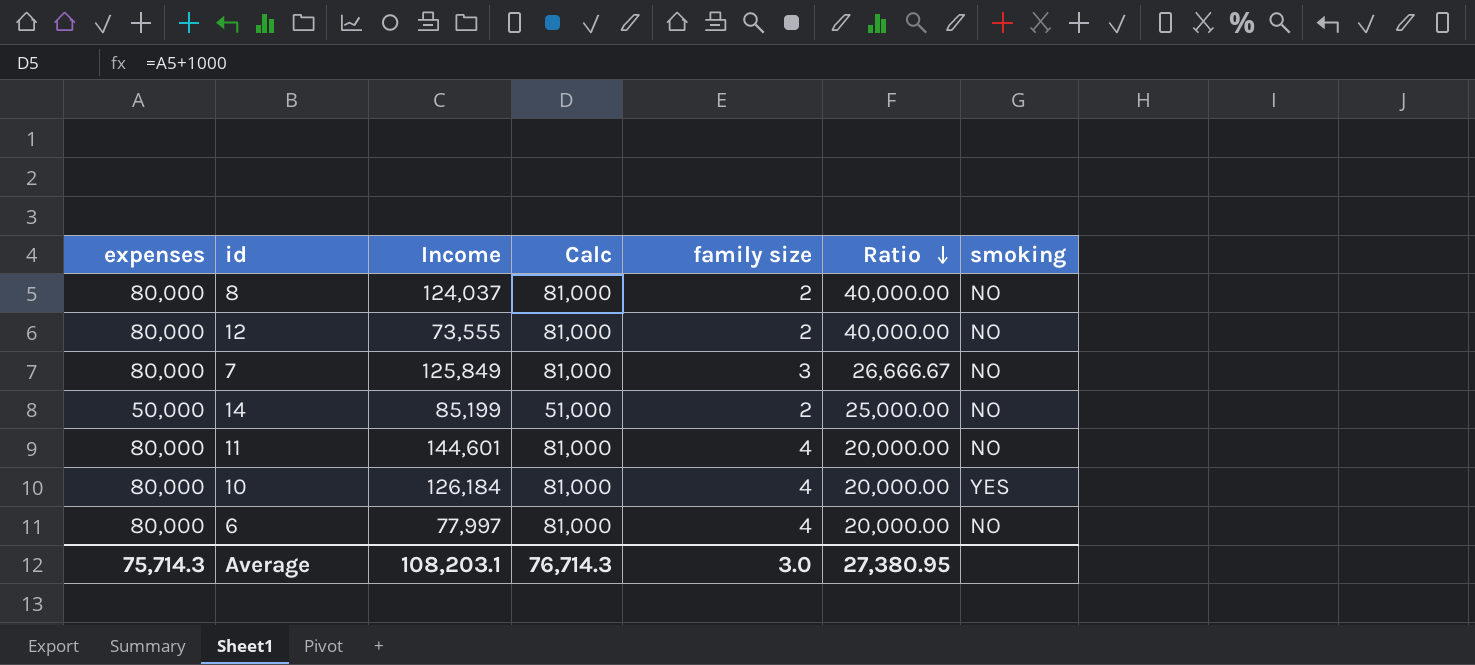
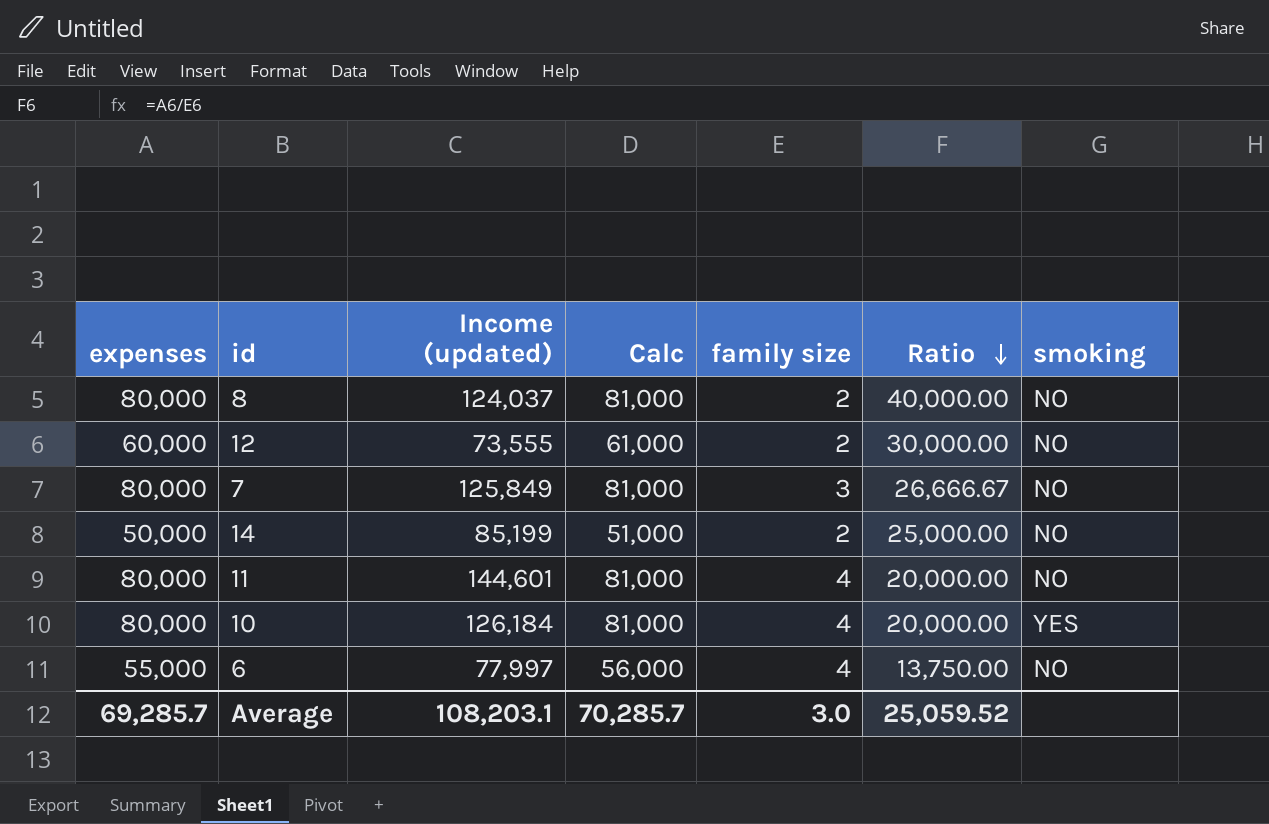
column name: Income -> Income (updated)
12 | expenses: 80,000 -> 60,000
12 | Calc: 81,000 -> 61,000
12 | Ratio: 40,000.00 -> 30,000.00
6 | expenses: 80,000 -> 55,000
6 | Calc: 81,000 -> 56,000
6 | Ratio: 20,000.00 -> 13,750.00
Average | expenses: 75,714.3 -> 69,285.7
Average | Calc: 76,714.3 -> 70,285.7
Average | Ratio: 27,380.95 -> 25,059.52

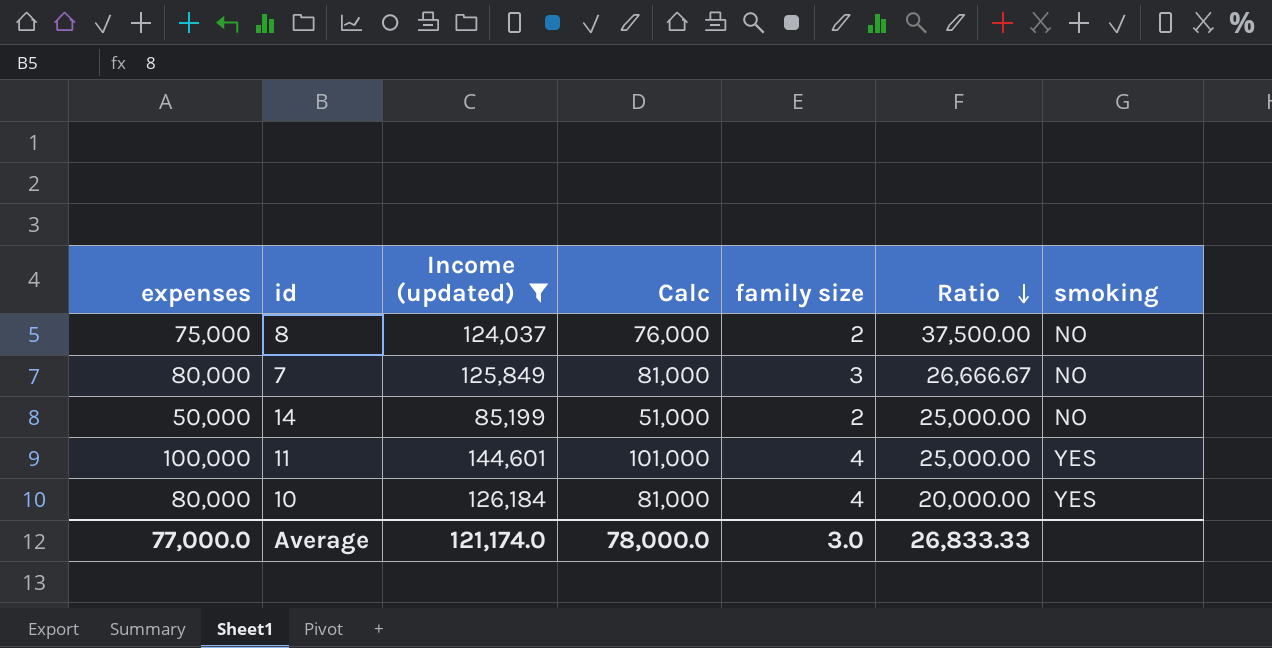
filter: none -> Income (updated) >= 85,199
8 | expenses: 80,000 -> 75,000
8 | Calc: 81,000 -> 76,000
8 | Ratio: 40,000.00 -> 37,500.00
11 | expenses: 80,000 -> 100,000
11 | Calc: 81,000 -> 101,000
11 | Ratio: 20,000.00 -> 25,000.00
11 | smoking: NO -> YES
Average | expenses: 69,285.7 -> 77,000.0
Average | Income (updated): 108,203.1 -> 121,174.0
Average | Calc: 70,285.7 -> 78,000.0
Average | Ratio: 25,059.52 -> 26,833.33

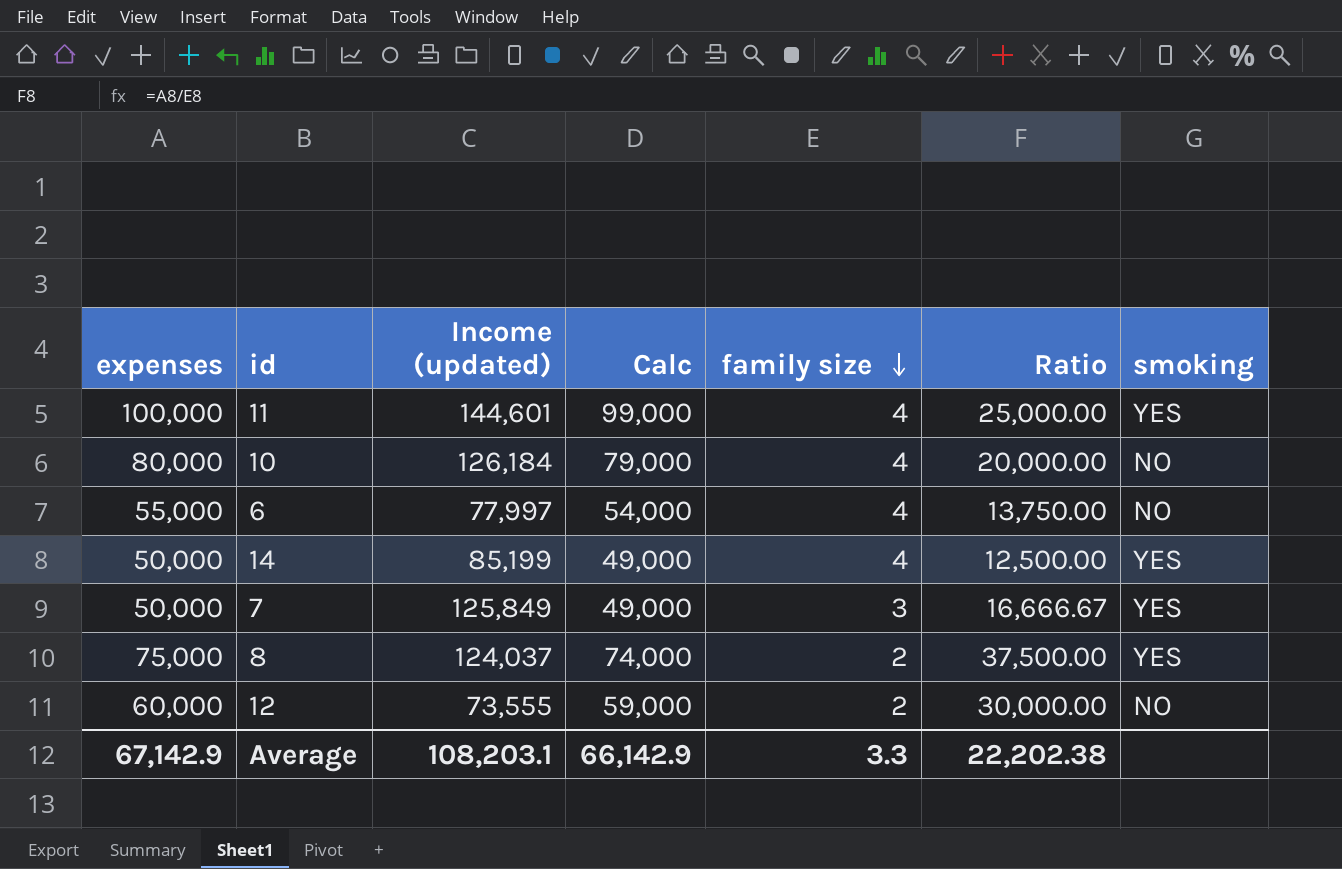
filter: Income (updated) >= 85,199 -> none
row order: Ratio descending -> family size descending
column Calc | formula: [expenses] + 1000 -> [expenses] - 1000
10 | smoking: YES -> NO
14 | family size: 2 -> 4
14 | Ratio: 25,000.00 -> 12,500.00
14 | smoking: NO -> YES
7 | expenses: 80,000 -> 50,000
7 | Ratio: 26,666.67 -> 16,666.67
7 | smoking: NO -> YES
8 | smoking: NO -> YES
Average | expenses: 77,000.0 -> 67,142.9
Average | Income (updated): 121,174.0 -> 108,203.1
Average | Calc: 78,000.0 -> 66,142.9
Average | family size: 3.0 -> 3.3
Average | Ratio: 26,833.33 -> 22,202.38

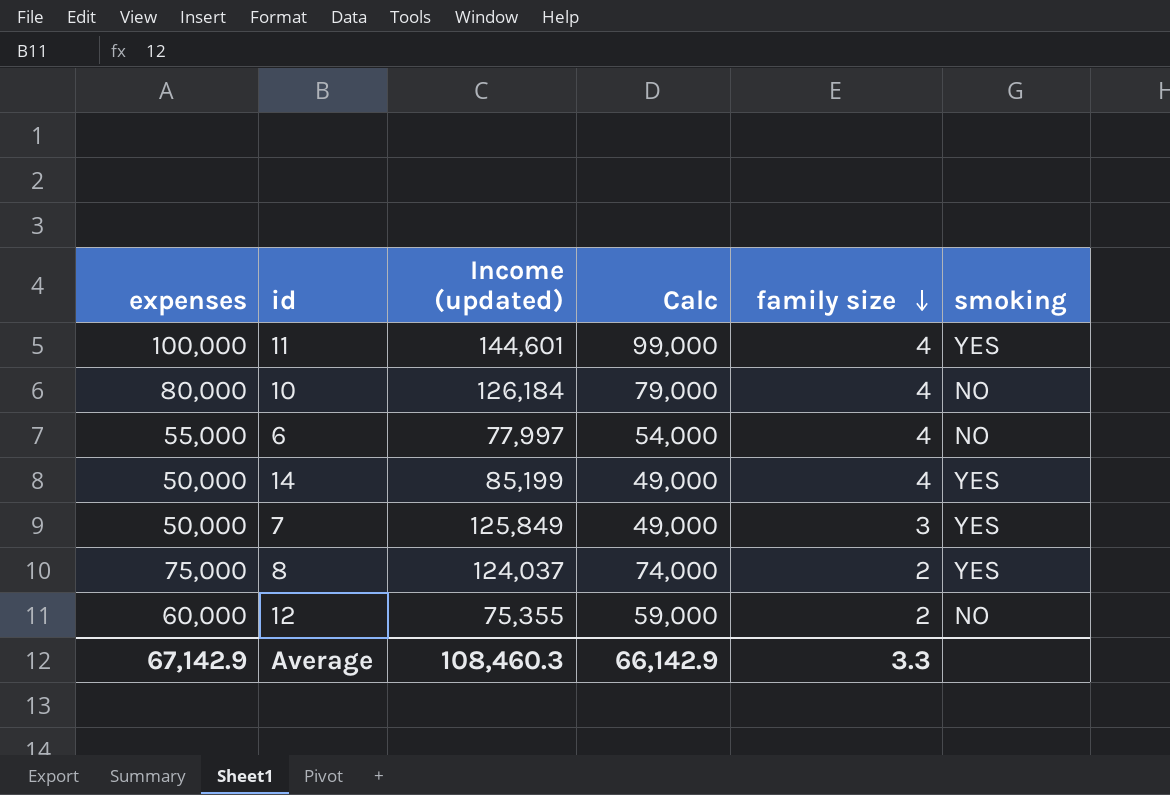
column Ratio | formula: [expenses] / [family size] -> none
12 | Income (updated): 73,555 -> 75,355
Average | Income (updated): 108,203.1 -> 108,460.3

